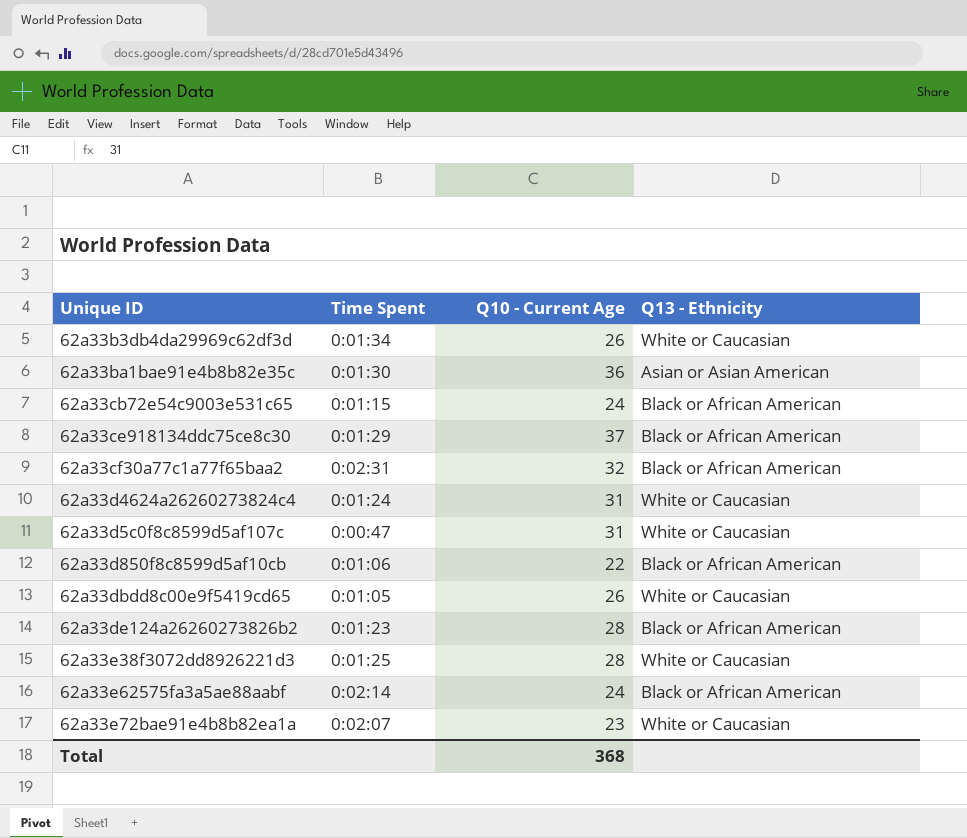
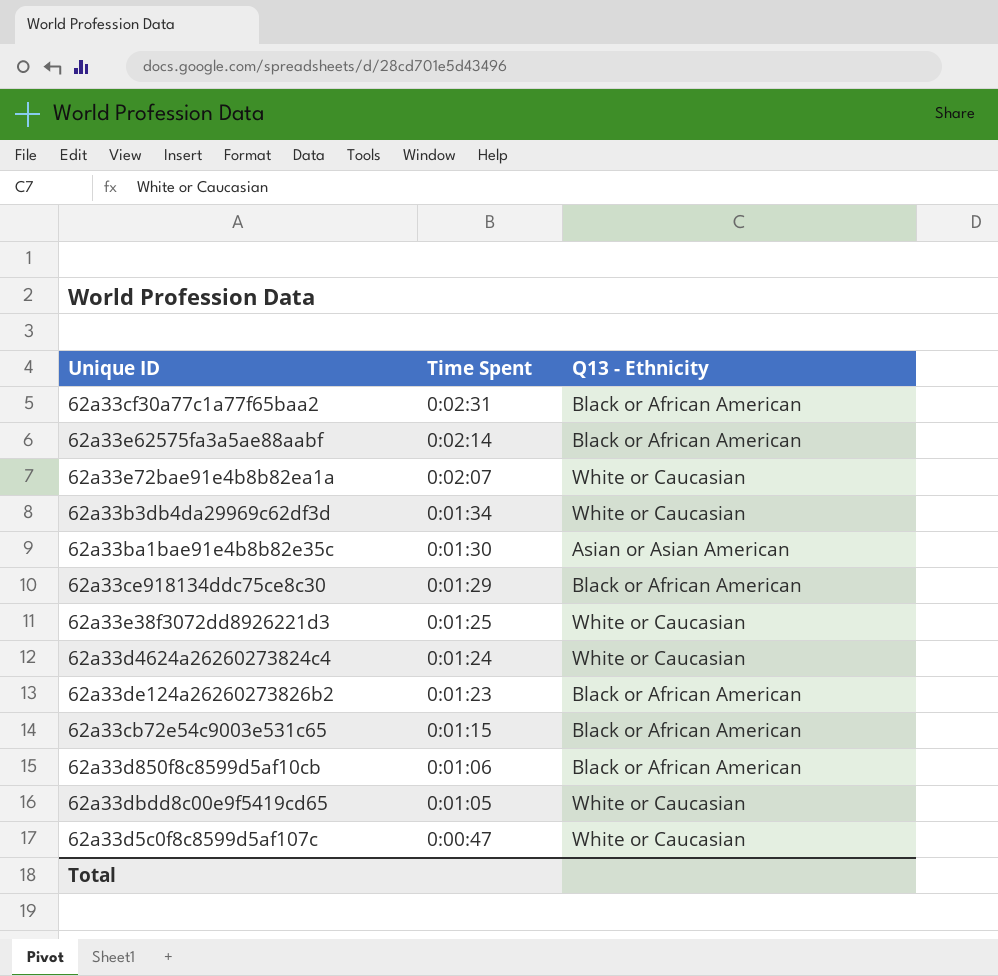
row order: none -> Time Spent descending
column Q10 - Current Age | position: 3 -> none

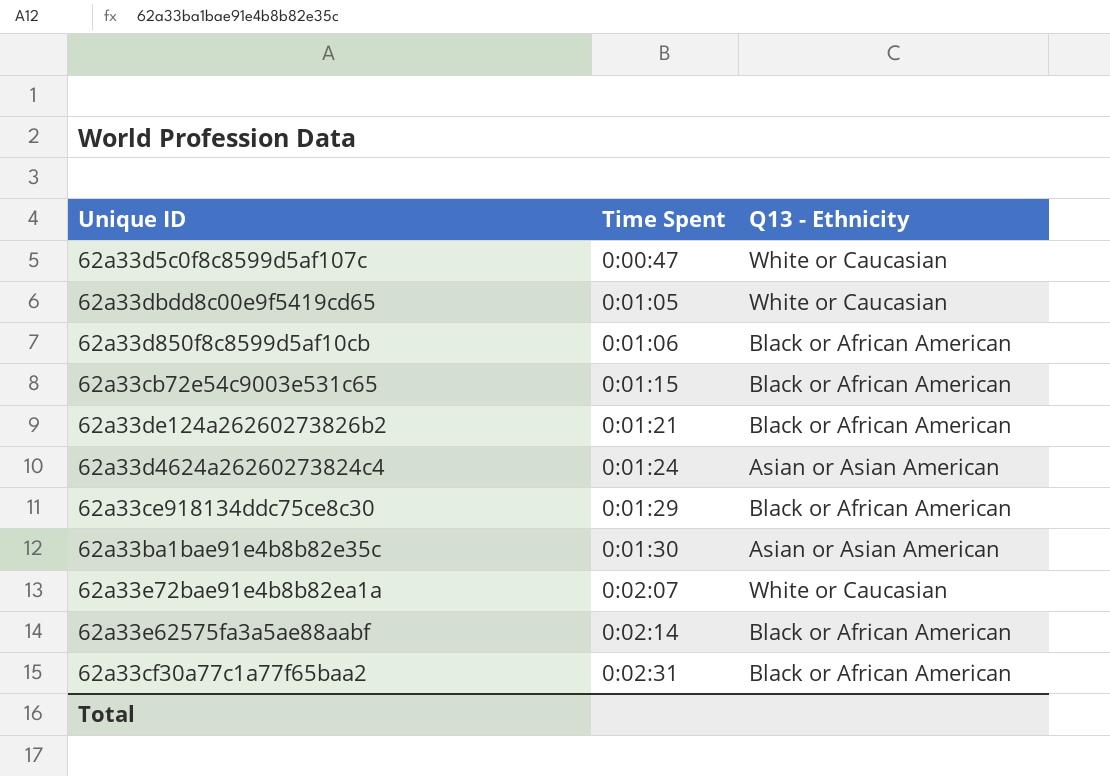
row order: Time Spent descending -> Time Spent ascending
row 62a33b3db4da29969c62df3d: 0:01:34 | White or Caucasian -> none
row 62a33e38f3072dd8926221d3: 0:01:25 | White or Caucasian -> none
62a33de124a26260273826b2 | Time Spent: 0:01:23 -> 0:01:21
62a33d4624a26260273824c4 | Q13 - Ethnicity: White or Caucasian -> Asian or Asian American

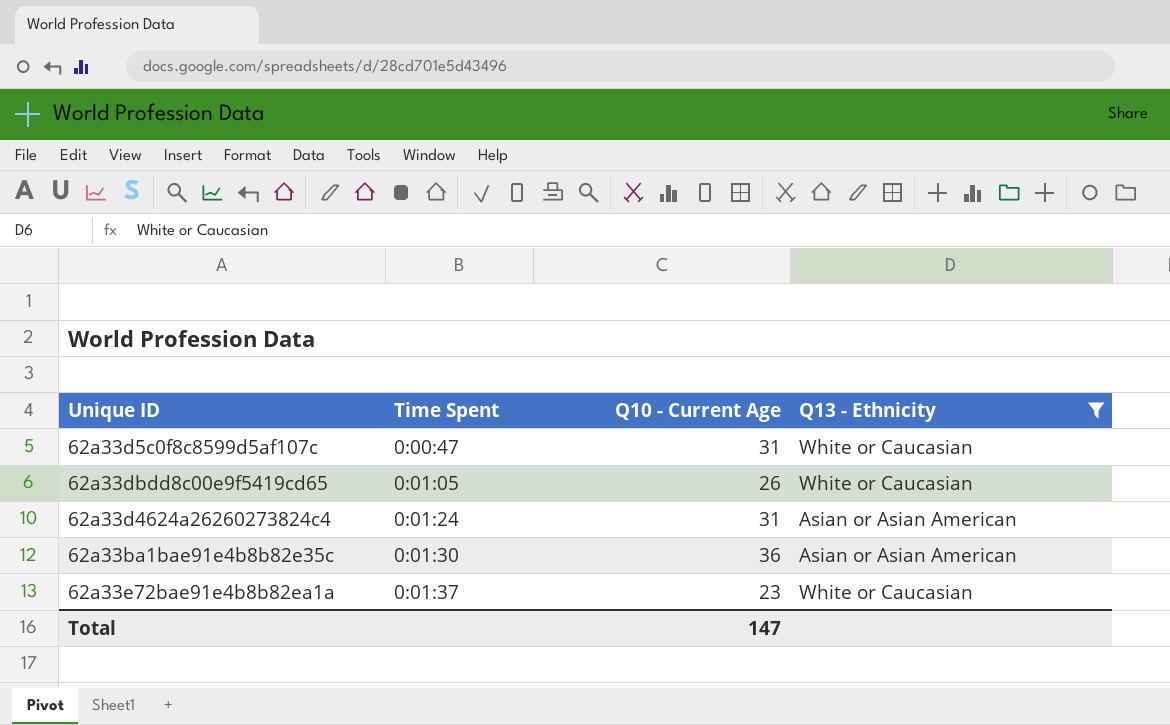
filter: none -> Q13 - Ethnicity != Black or African American
column Q10 - Current Age | position: none -> 3
62a33e72bae91e4b8b82ea1a | Time Spent: 0:02:07 -> 0:01:37

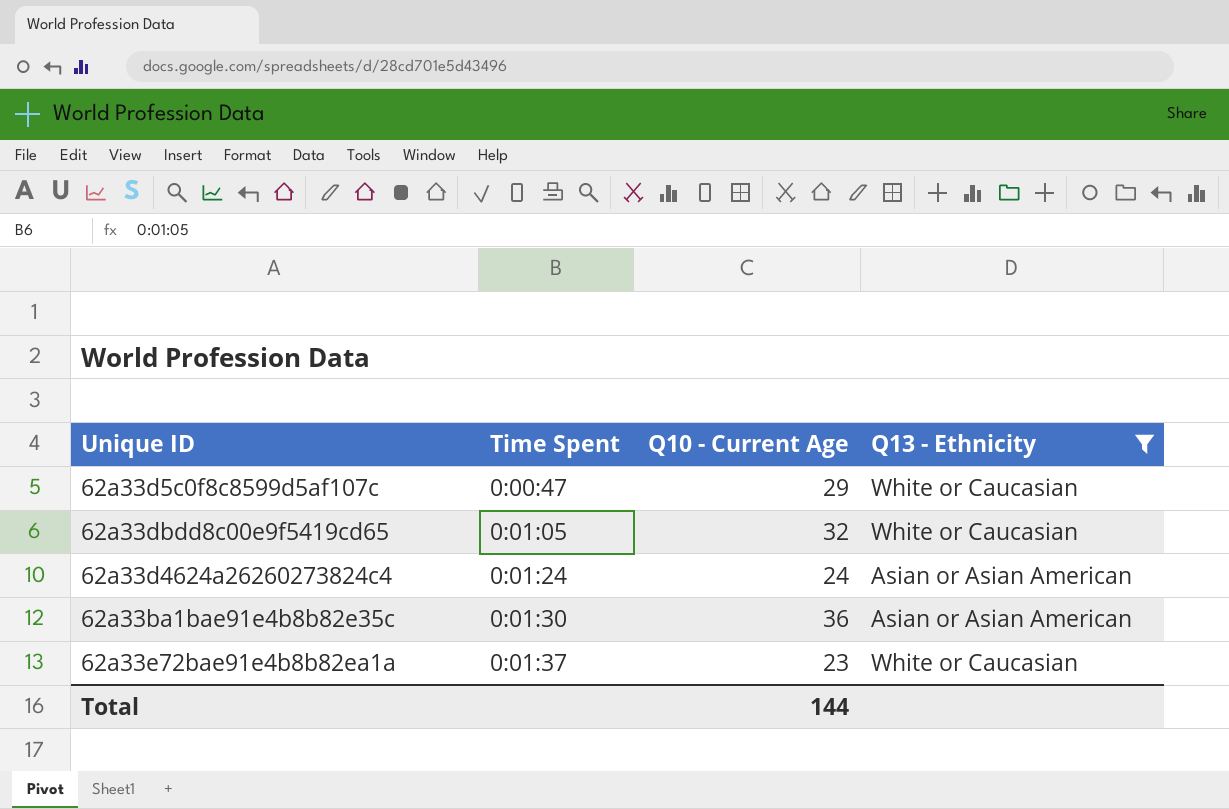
62a33d5c0f8c8599d5af107c | Q10 - Current Age: 31 -> 29
62a33dbdd8c00e9f5419cd65 | Q10 - Current Age: 26 -> 32
62a33d4624a26260273824c4 | Q10 - Current Age: 31 -> 24
Total | Q10 - Current Age: 147 -> 144

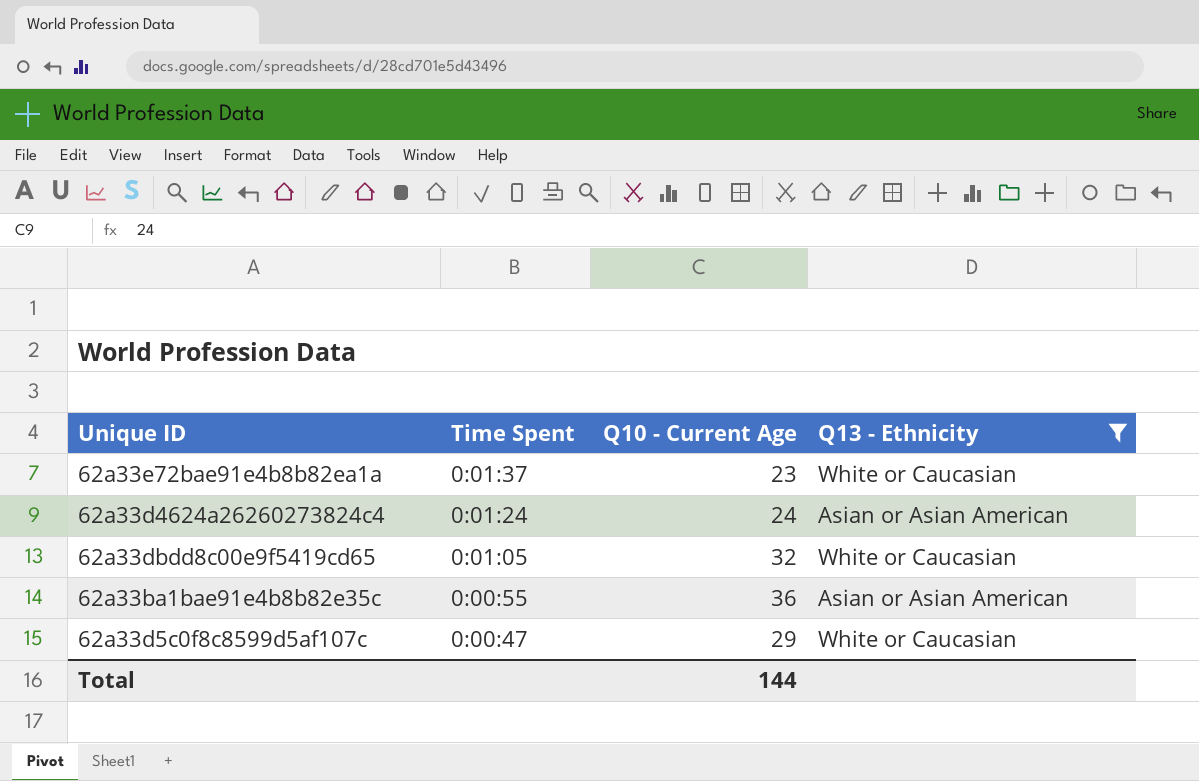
row order: Time Spent ascending -> Time Spent descending
62a33ba1bae91e4b8b82e35c | Time Spent: 0:01:30 -> 0:00:55

